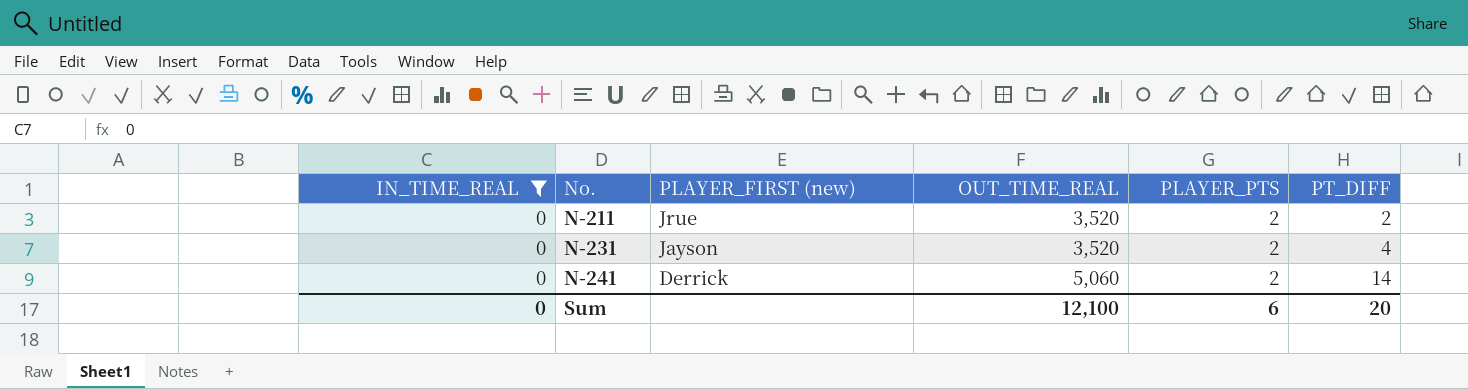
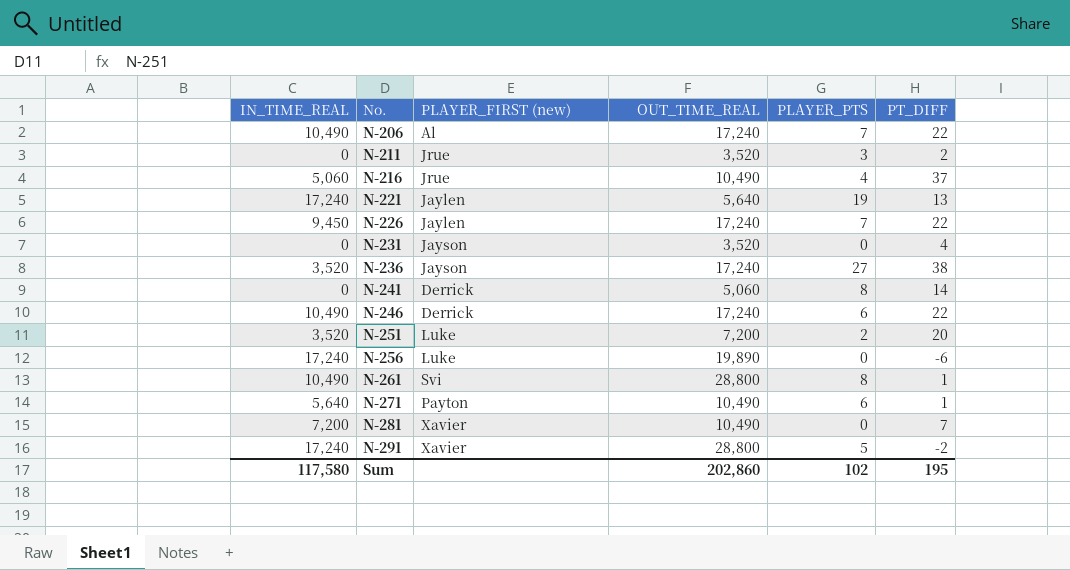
filter: IN_TIME_REAL = 0 -> none
N-211 | PLAYER_PTS: 2 -> 3
N-231 | PLAYER_PTS: 2 -> 0
N-241 | PLAYER_PTS: 2 -> 8
Sum | IN_TIME_REAL: 0 -> 117,580
Sum | OUT_TIME_REAL: 12,100 -> 202,860
Sum | PLAYER_PTS: 6 -> 102
Sum | PT_DIFF: 20 -> 195

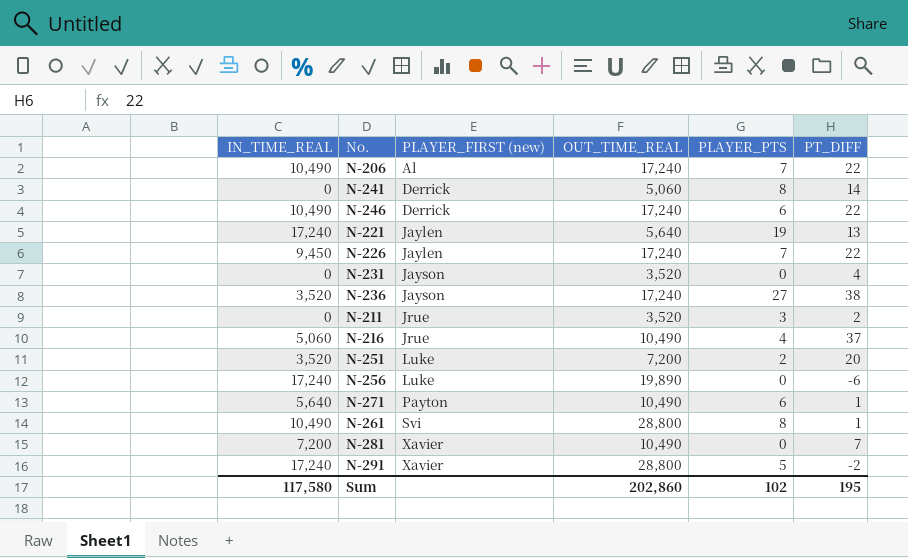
row order: No. ascending -> PLAYER_FIRST (new) ascending

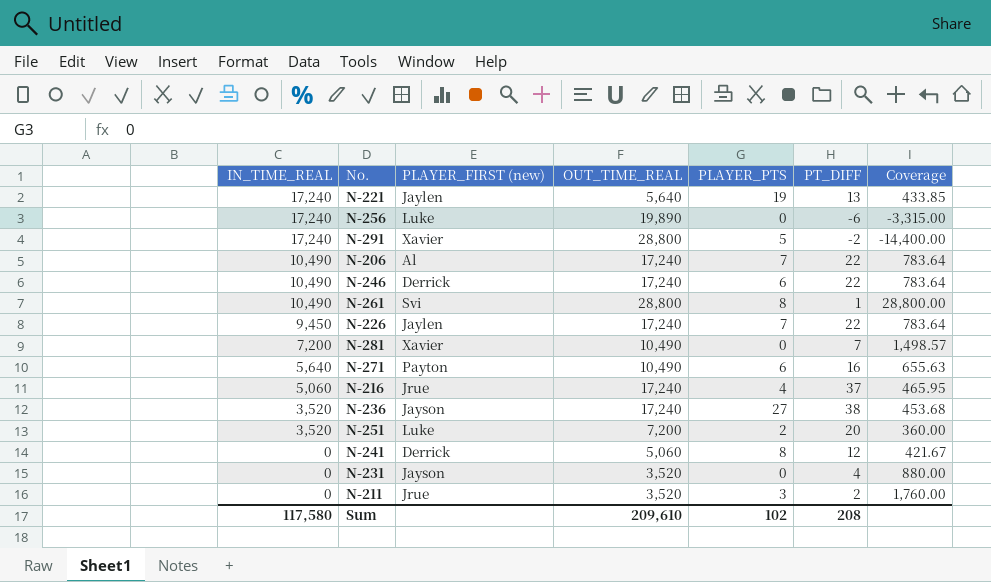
row order: PLAYER_FIRST (new) ascending -> IN_TIME_REAL descending
column Coverage | formula: none -> [OUT_TIME_REAL] / [PT_DIFF]
N-271 | PT_DIFF: 1 -> 16
N-216 | OUT_TIME_REAL: 10,490 -> 17,240
N-241 | PT_DIFF: 14 -> 12
Sum | OUT_TIME_REAL: 202,860 -> 209,610
Sum | PT_DIFF: 195 -> 208

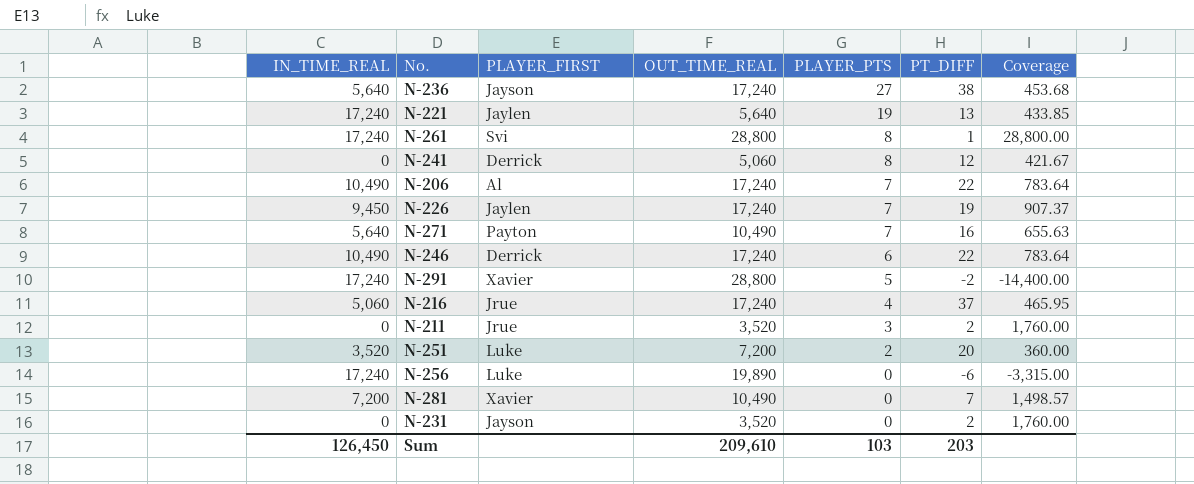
row order: IN_TIME_REAL descending -> PLAYER_PTS descending
column name: PLAYER_FIRST (new) -> PLAYER_FIRST
N-236 | IN_TIME_REAL: 3,520 -> 5,640
N-261 | IN_TIME_REAL: 10,490 -> 17,240
N-226 | PT_DIFF: 22 -> 19
N-226 | Coverage: 783.64 -> 907.37
N-271 | PLAYER_PTS: 6 -> 7
N-231 | PT_DIFF: 4 -> 2
N-231 | Coverage: 880.00 -> 1,760.00
Sum | IN_TIME_REAL: 117,580 -> 126,450
Sum | PLAYER_PTS: 102 -> 103
Sum | PT_DIFF: 208 -> 203

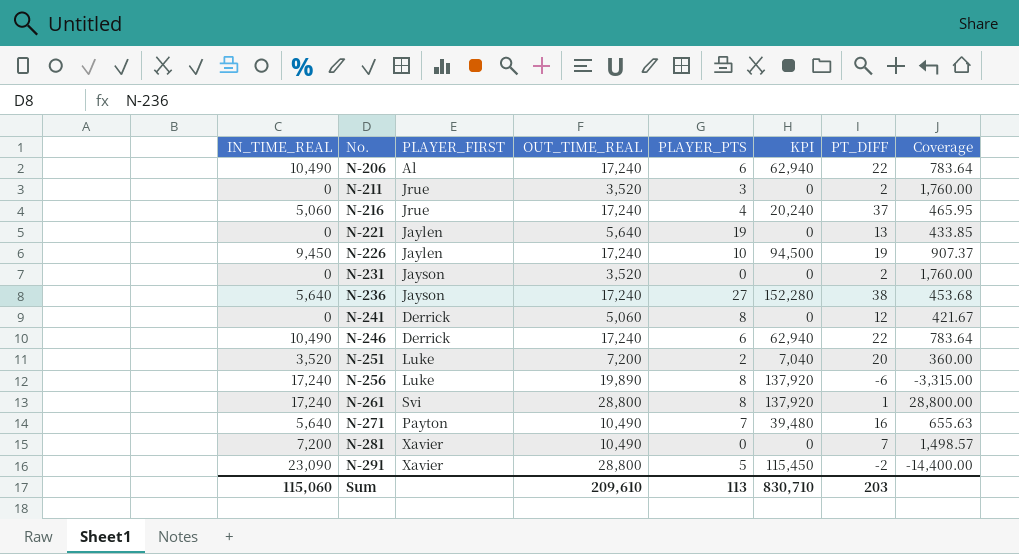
row order: PLAYER_PTS descending -> No. ascending
column KPI | formula: none -> [IN_TIME_REAL] * [PLAYER_PTS]
N-206 | PLAYER_PTS: 7 -> 6
N-221 | IN_TIME_REAL: 17,240 -> 0
N-226 | PLAYER_PTS: 7 -> 10
N-256 | PLAYER_PTS: 0 -> 8
N-291 | IN_TIME_REAL: 17,240 -> 23,090
Sum | IN_TIME_REAL: 126,450 -> 115,060
Sum | PLAYER_PTS: 103 -> 113

